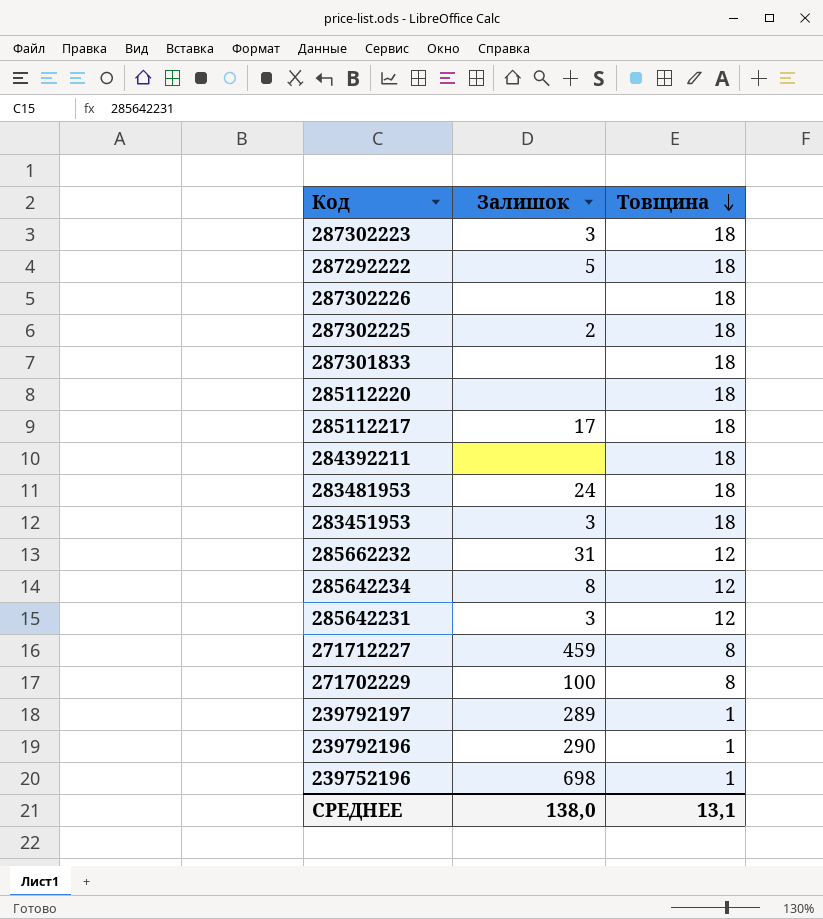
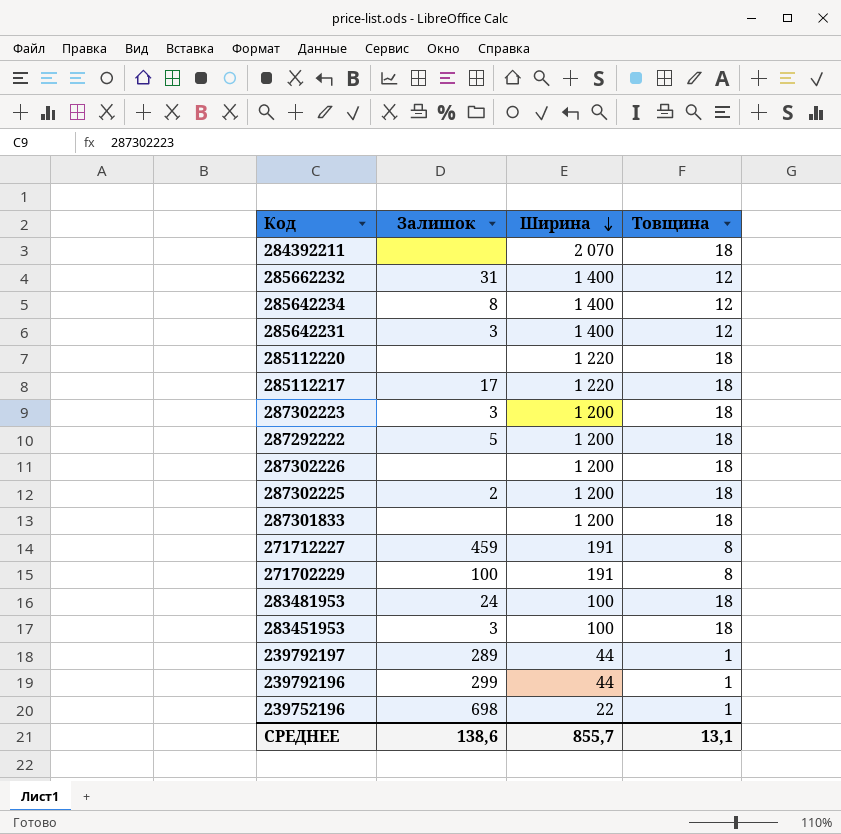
row order: Товщина descending -> Ширина descending
column Ширина | position: none -> 3
239792196 | Залишок: 290 -> 299
СРЕДНЕЕ | Залишок: 138,0 -> 138,6

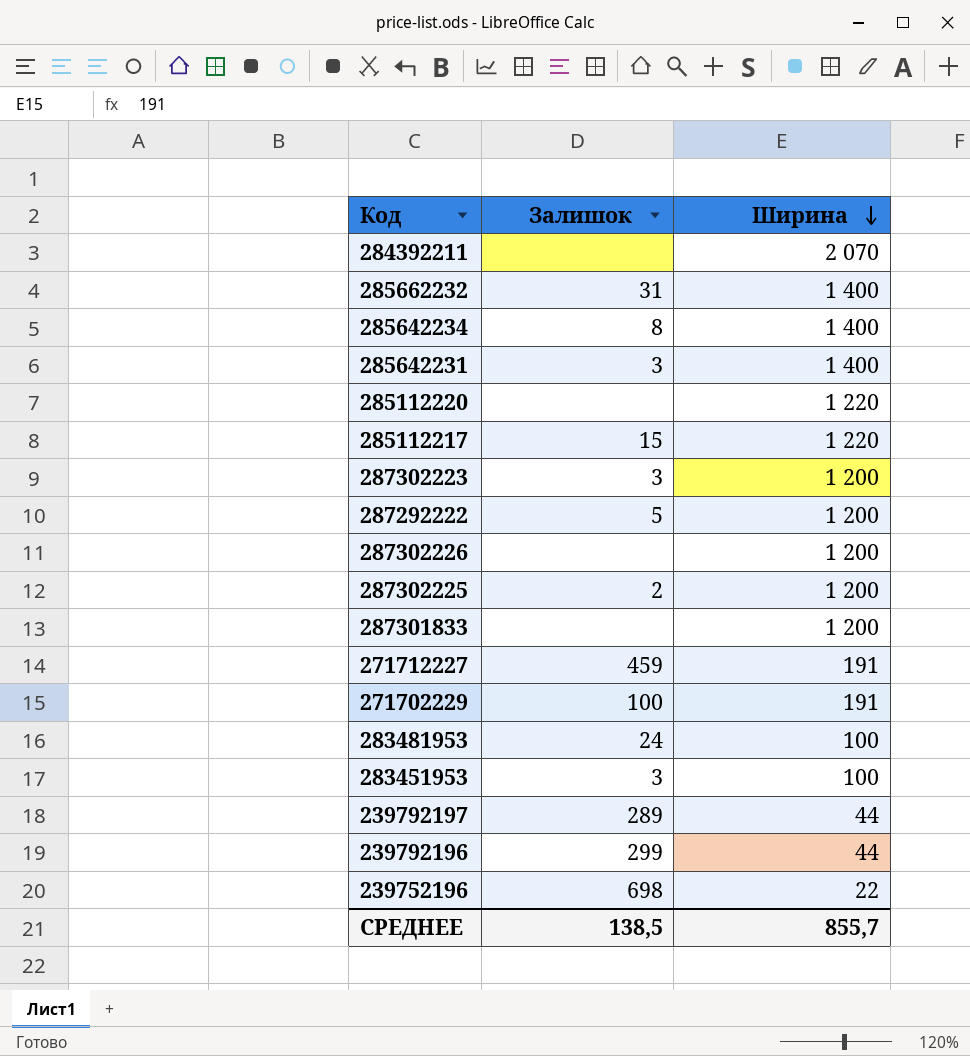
column Товщина | position: 4 -> none
285112217 | Залишок: 17 -> 15
СРЕДНЕЕ | Залишок: 138,6 -> 138,5

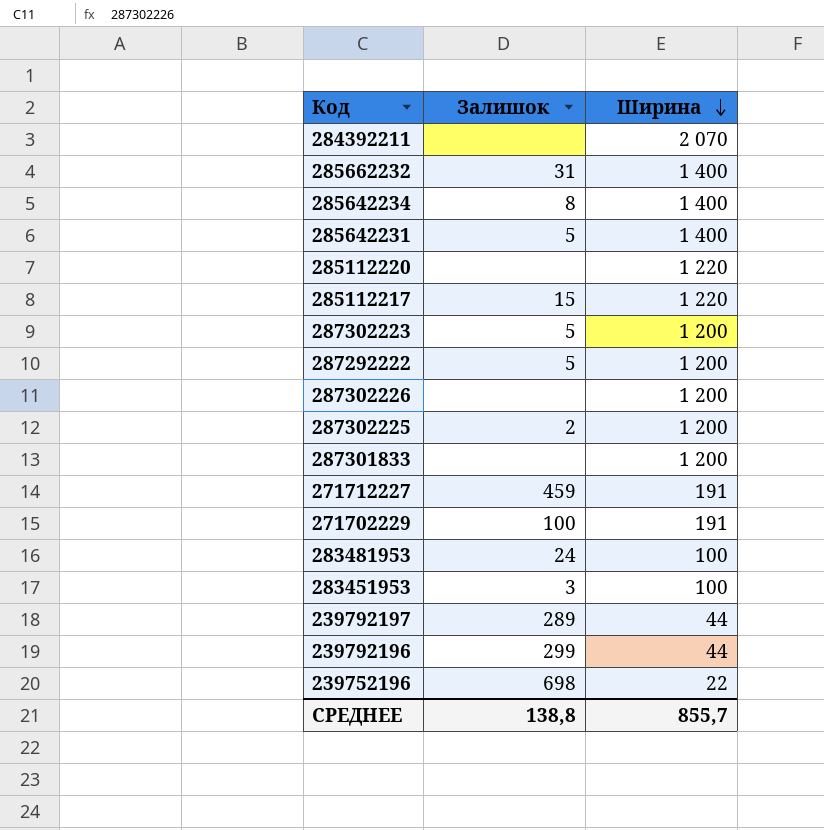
285642231 | Залишок: 3 -> 5
287302223 | Залишок: 3 -> 5
СРЕДНЕЕ | Залишок: 138,5 -> 138,8

